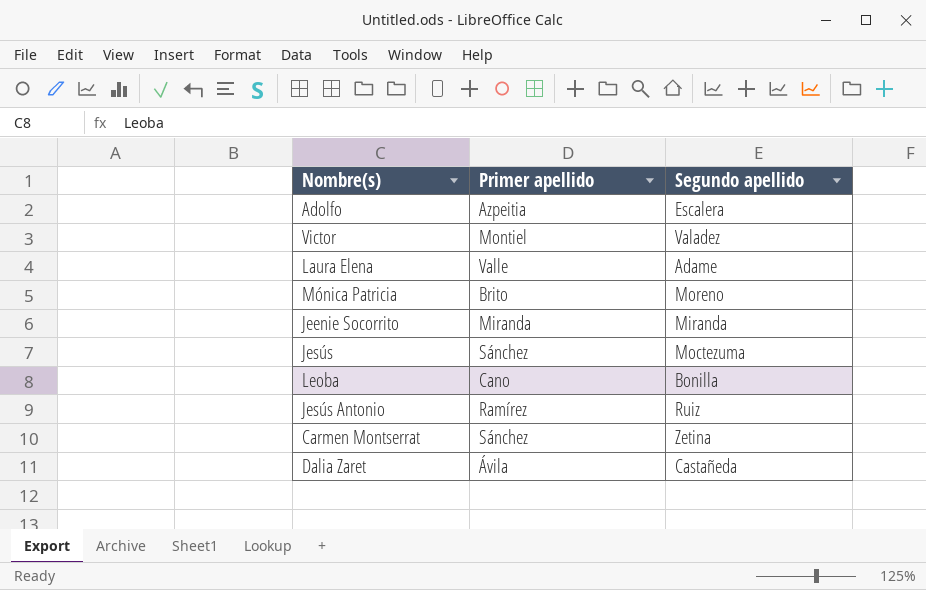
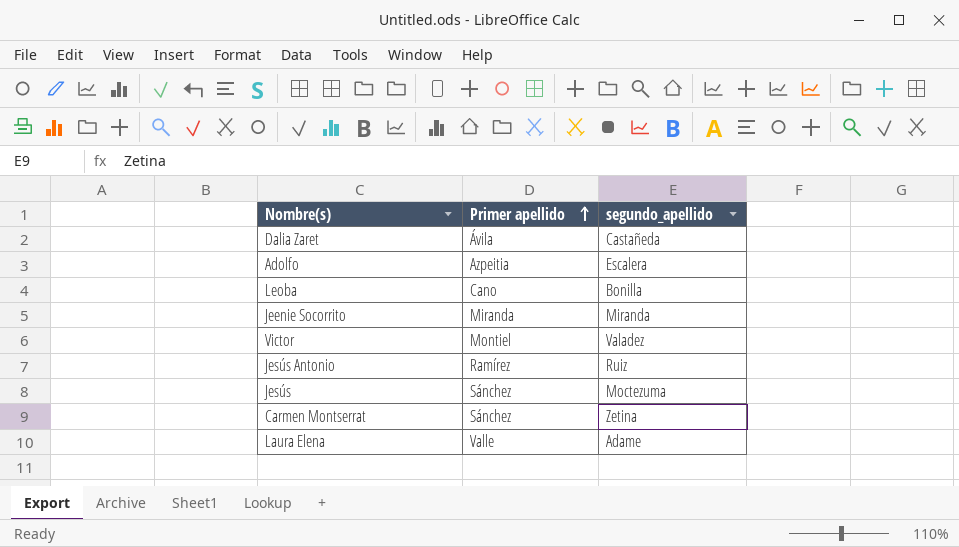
row order: none -> Primer apellido ascending
column name: Segundo apellido -> segundo_apellido
row Mónica Patricia: Brito | Moreno -> none

